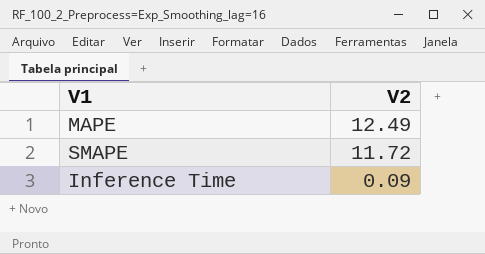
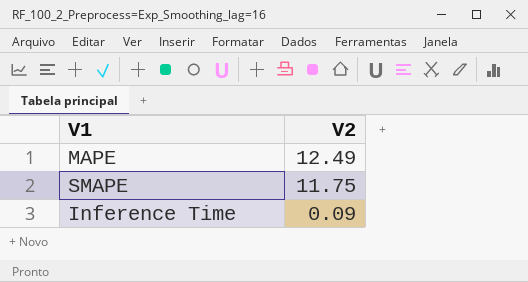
SMAPE | V2: 11.72 -> 11.75

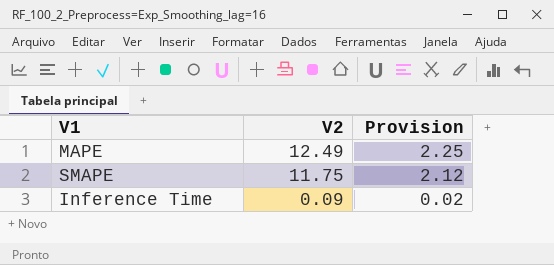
column Provision | formula: none -> [V2] * 0.18

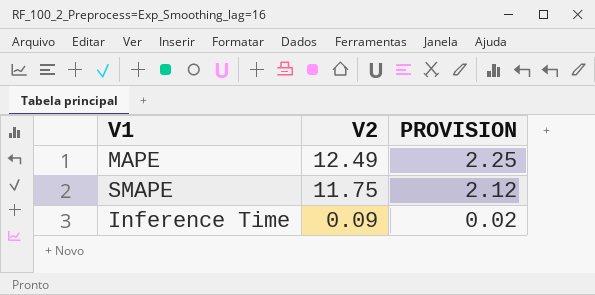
column name: Provision -> PROVISION

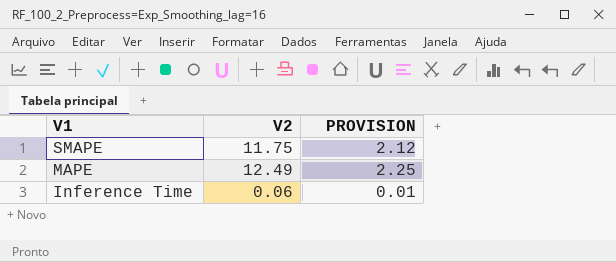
row order: V2 descending -> V1 descending
Inference Time | V2: 0.09 -> 0.06
Inference Time | PROVISION: 0.02 -> 0.01

